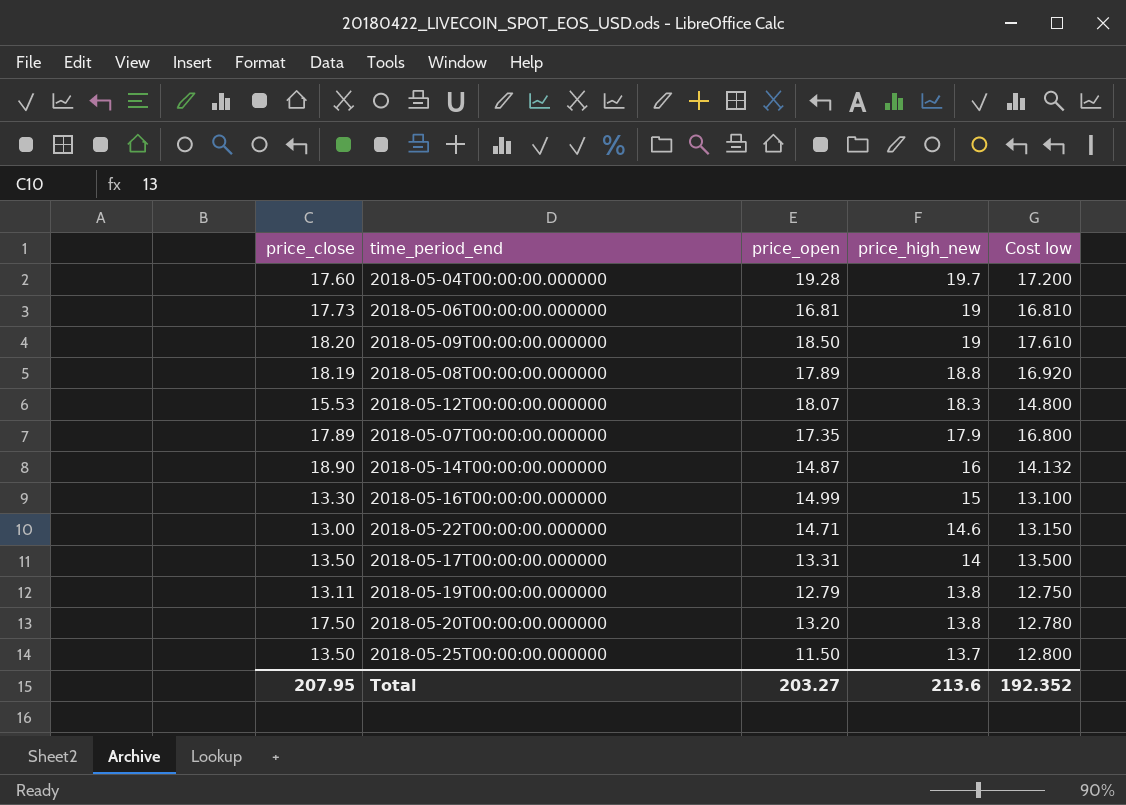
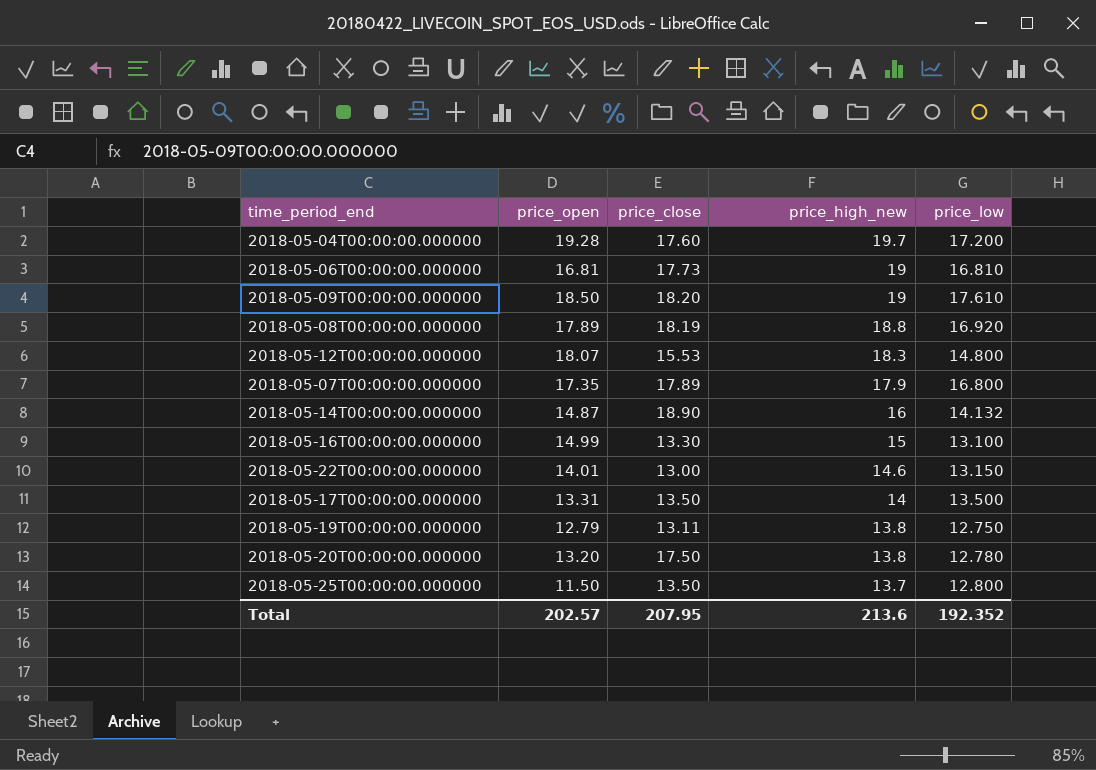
column price_close | position: 1 -> 3
column name: Cost low -> price_low
2018-05-22T00:00:00.000000 | price_open: 14.71 -> 14.01
Total | price_open: 203.27 -> 202.57

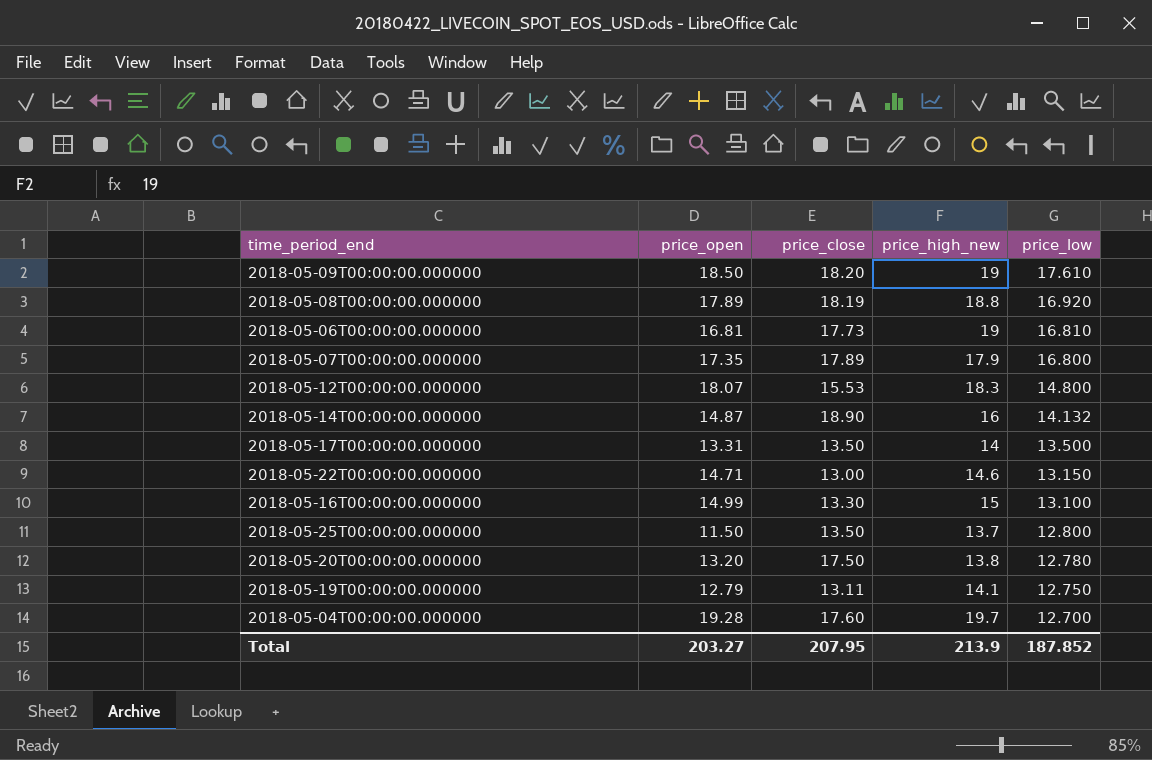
row order: price_high_new descending -> price_low descending
2018-05-22T00:00:00.000000 | price_open: 14.01 -> 14.71
2018-05-19T00:00:00.000000 | price_high_new: 13.8 -> 14.1
2018-05-04T00:00:00.000000 | price_low: 17.200 -> 12.700
Total | price_open: 202.57 -> 203.27
Total | price_high_new: 213.6 -> 213.9
Total | price_low: 192.352 -> 187.852

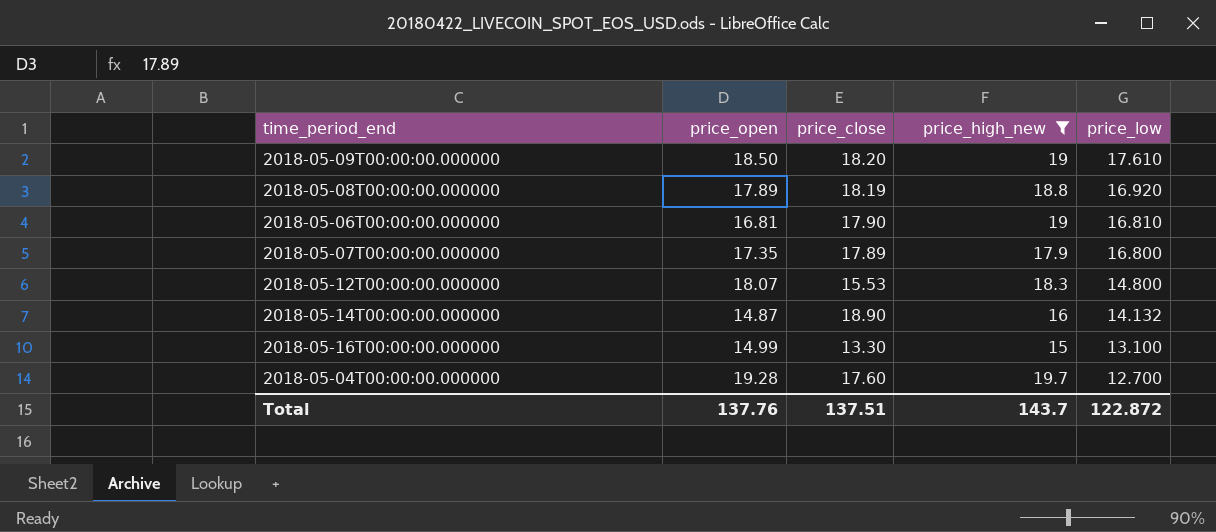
filter: none -> price_high_new >= 15
2018-05-06T00:00:00.000000 | price_close: 17.73 -> 17.90
Total | price_open: 203.27 -> 137.76
Total | price_close: 207.95 -> 137.51
Total | price_high_new: 213.9 -> 143.7
Total | price_low: 187.852 -> 122.872

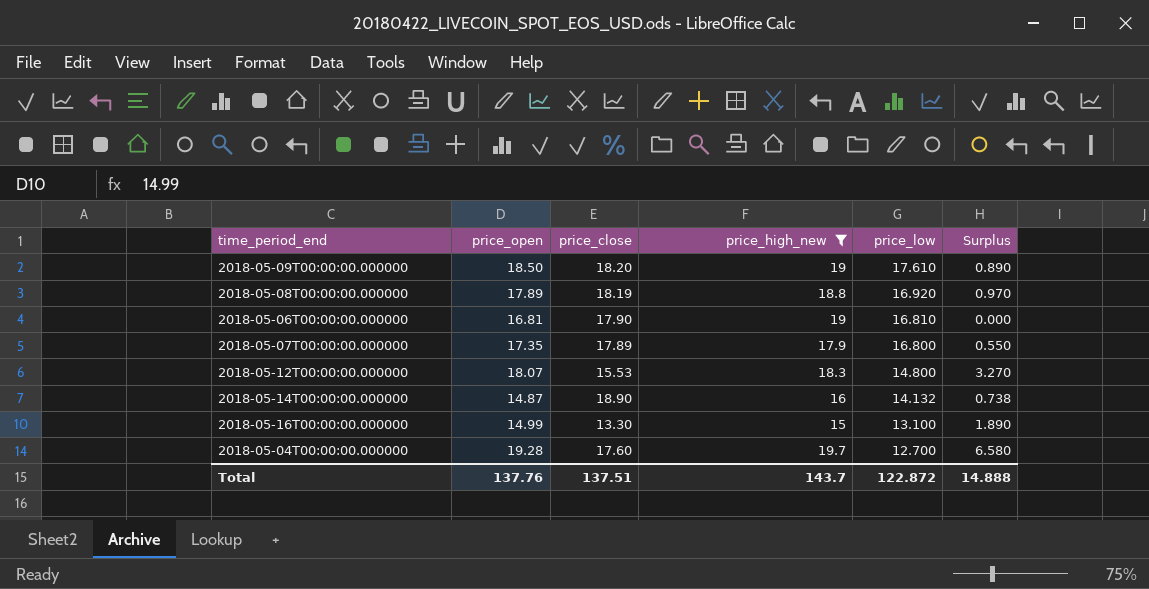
column Surplus | formula: none -> [price_open] - [price_low]

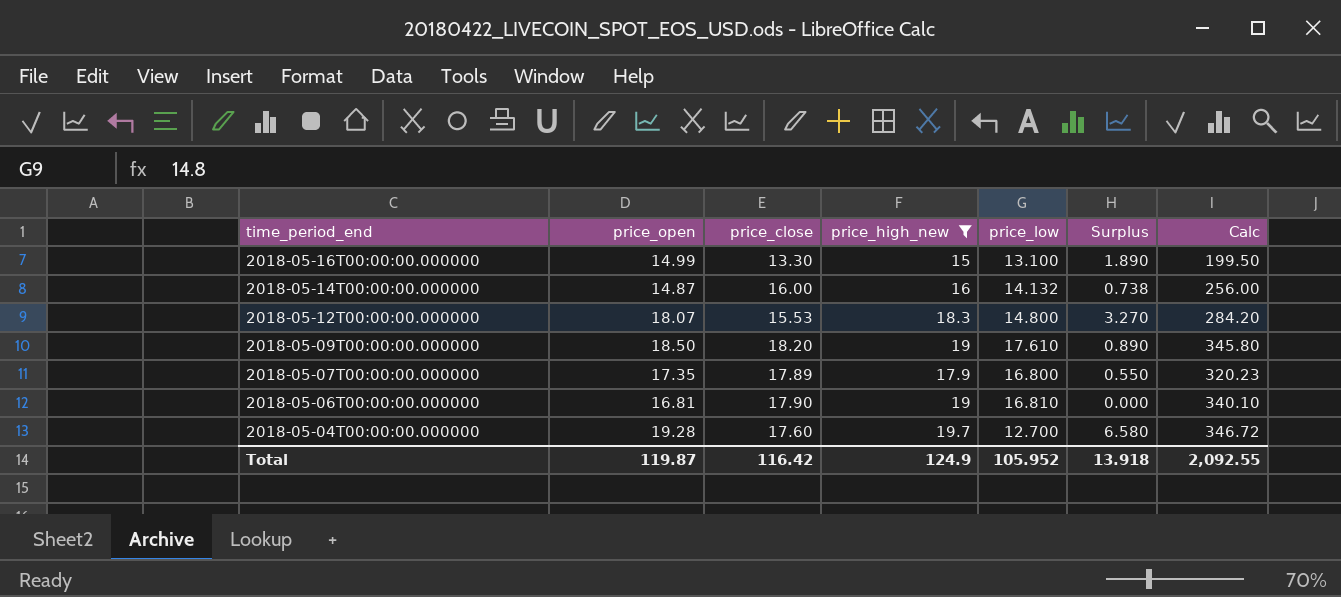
row order: price_low descending -> time_period_end descending
column Calc | formula: none -> [price_close] * [price_high_new]
row 2018-05-08T00:00:00.000000: 17.89 | 18.19 | 18.8 | 16.920 | 0.970 -> none
2018-05-14T00:00:00.000000 | price_close: 18.90 -> 16.00
Total | price_open: 137.76 -> 119.87
Total | price_close: 137.51 -> 116.42
Total | price_high_new: 143.7 -> 124.9
Total | price_low: 122.872 -> 105.952
Total | Surplus: 14.888 -> 13.918

